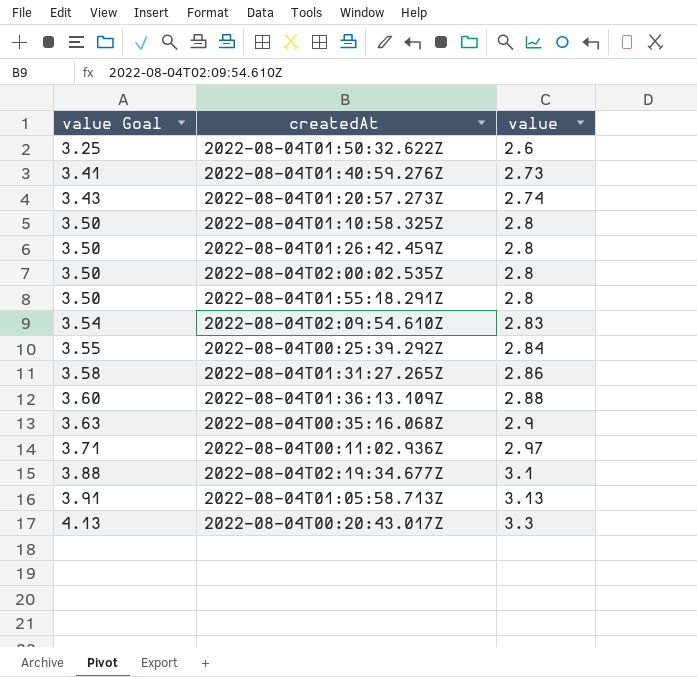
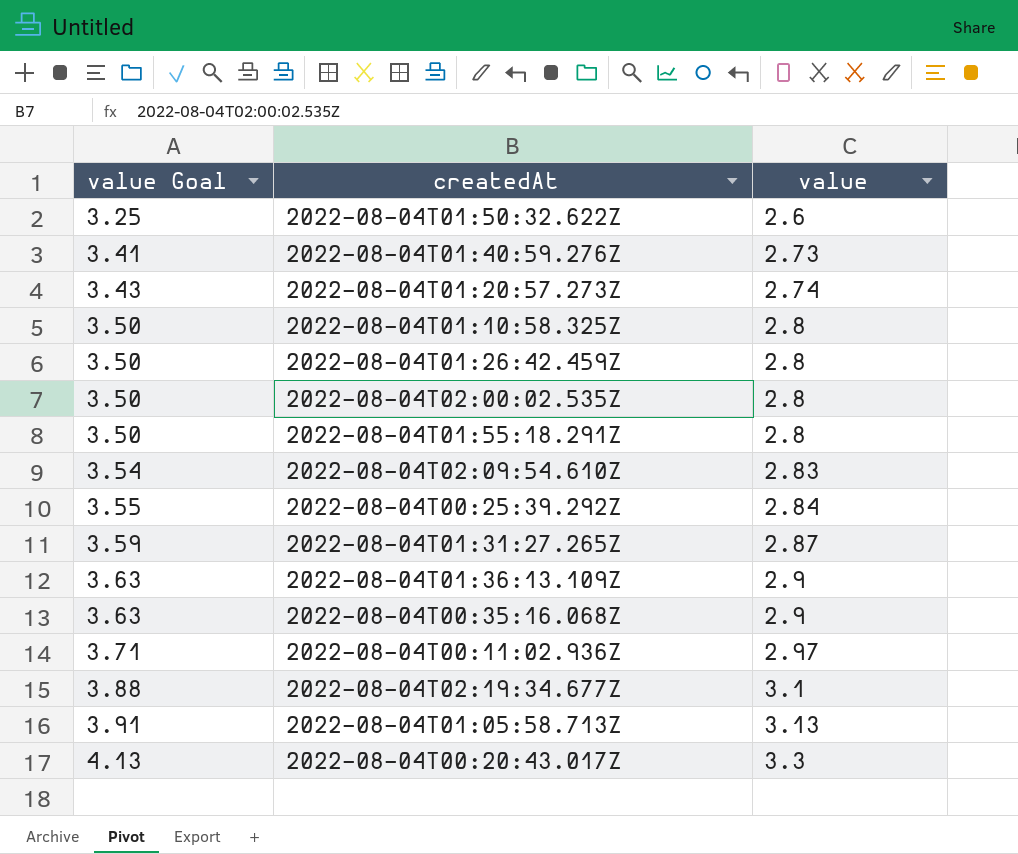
2022-08-04T01:31:27.265Z | value Goal: 3.58 -> 3.59
2022-08-04T01:31:27.265Z | value: 2.86 -> 2.87
2022-08-04T01:36:13.109Z | value Goal: 3.60 -> 3.63
2022-08-04T01:36:13.109Z | value: 2.88 -> 2.9

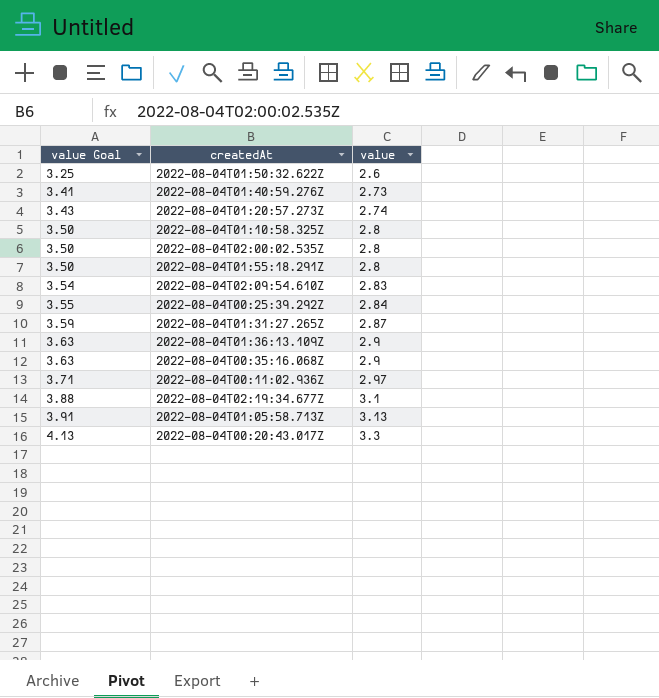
row 2022-08-04T01:26:42.459Z: 3.50 | 2.8 -> none

